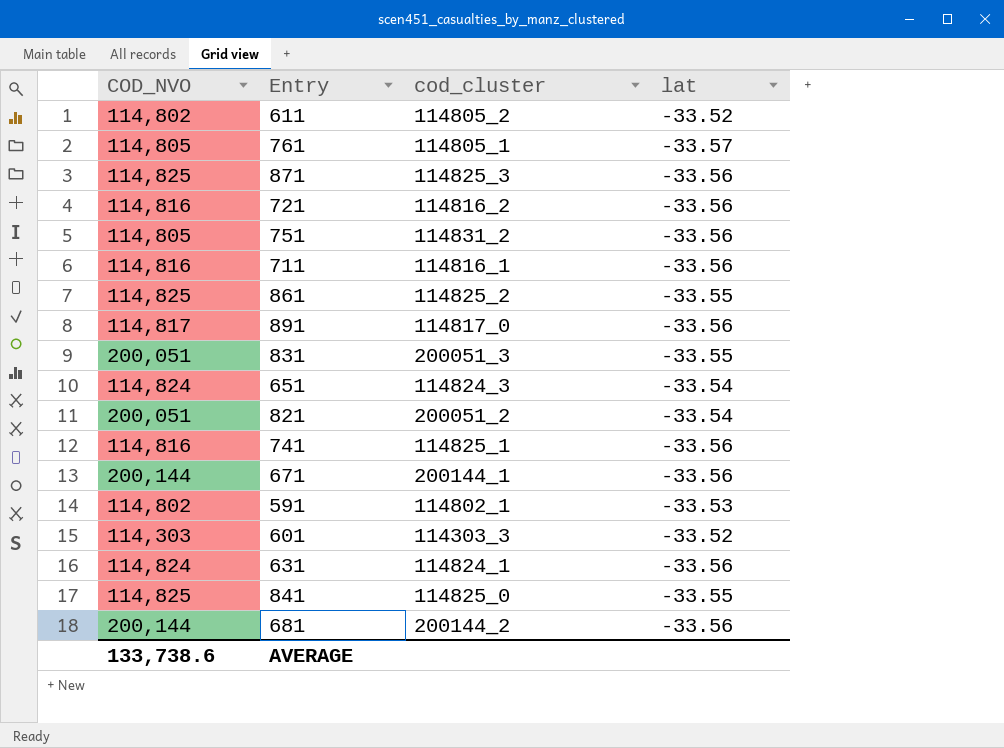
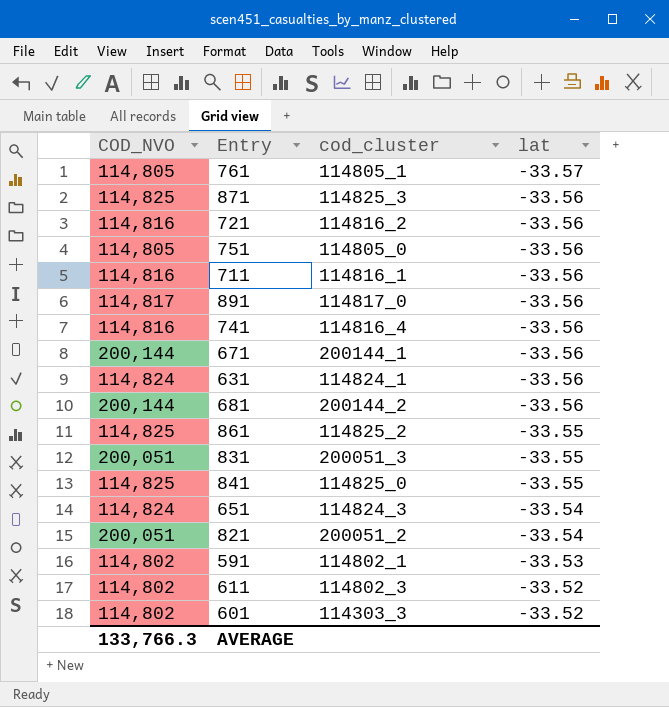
row order: none -> lat ascending
751 | cod_cluster: 114831_2 -> 114805_0
741 | cod_cluster: 114825_1 -> 114816_4
611 | cod_cluster: 114805_2 -> 114802_3
601 | COD_NVO: 114,303 -> 114,802
AVERAGE | COD_NVO: 133,738.6 -> 133,766.3

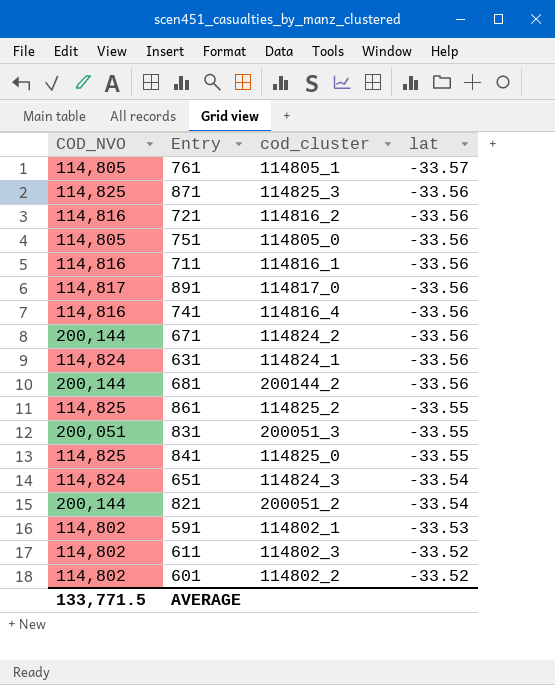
671 | cod_cluster: 200144_1 -> 114824_2
821 | COD_NVO: 200,051 -> 200,144
601 | cod_cluster: 114303_3 -> 114802_2
AVERAGE | COD_NVO: 133,766.3 -> 133,771.5

